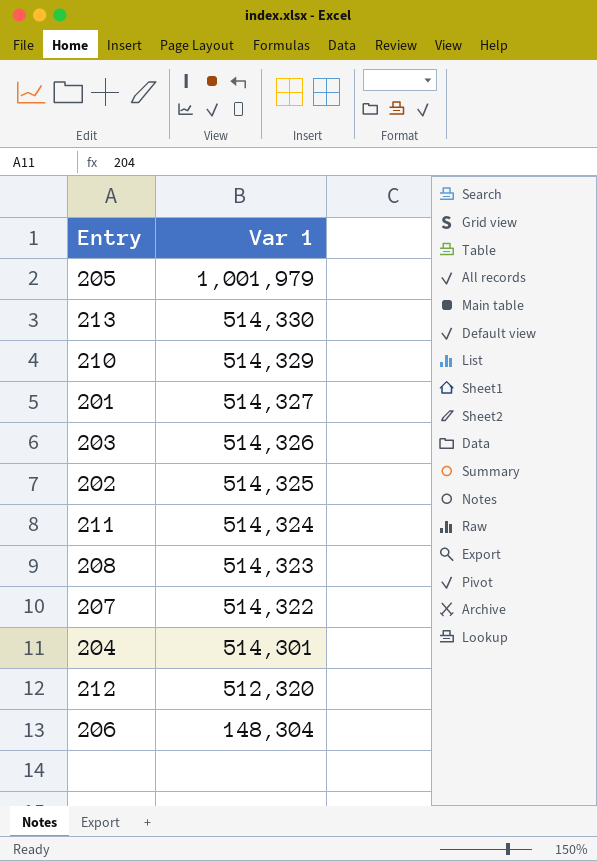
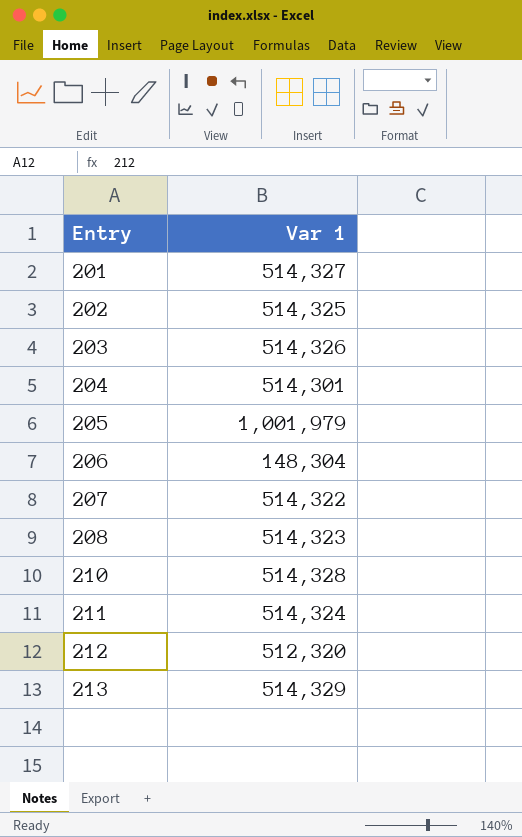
row order: Var 1 descending -> Entry ascending
210 | Var 1: 514,329 -> 514,328
213 | Var 1: 514,330 -> 514,329

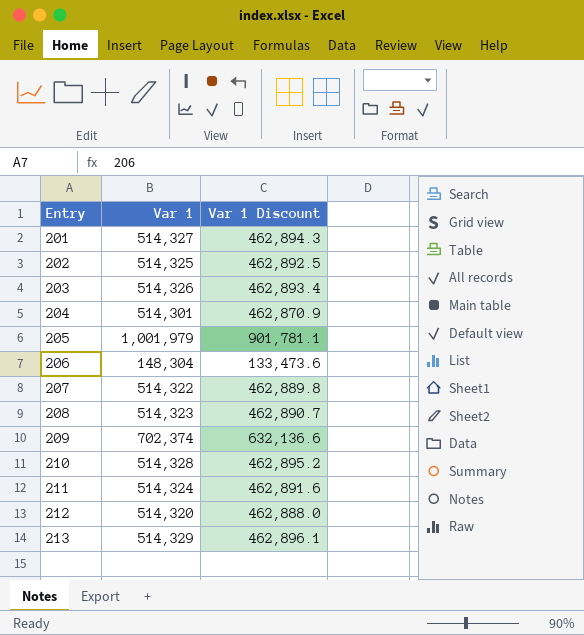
column Var 1 Discount | formula: none -> [Var 1] * 0.9
row 209: none -> 702,374 | 632,136.6
212 | Var 1: 512,320 -> 514,320

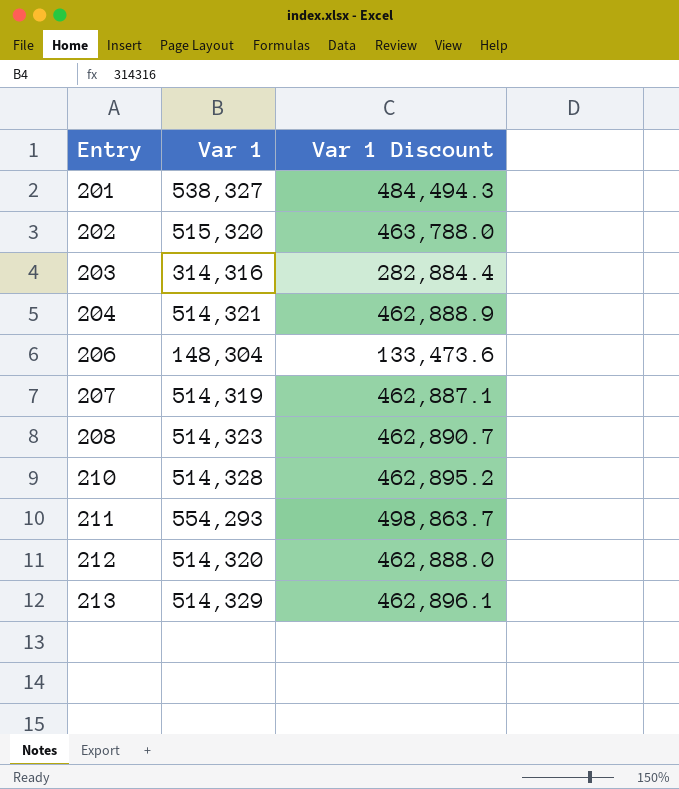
row 205: 1,001,979 | 901,781.1 -> none
row 209: 702,374 | 632,136.6 -> none
201 | Var 1: 514,327 -> 538,327
201 | Var 1 Discount: 462,894.3 -> 484,494.3
202 | Var 1: 514,325 -> 515,320
202 | Var 1 Discount: 462,892.5 -> 463,788.0
203 | Var 1: 514,326 -> 314,316
203 | Var 1 Discount: 462,893.4 -> 282,884.4
204 | Var 1: 514,301 -> 514,321
204 | Var 1 Discount: 462,870.9 -> 462,888.9
207 | Var 1: 514,322 -> 514,319
207 | Var 1 Discount: 462,889.8 -> 462,887.1
211 | Var 1: 514,324 -> 554,293
211 | Var 1 Discount: 462,891.6 -> 498,863.7

